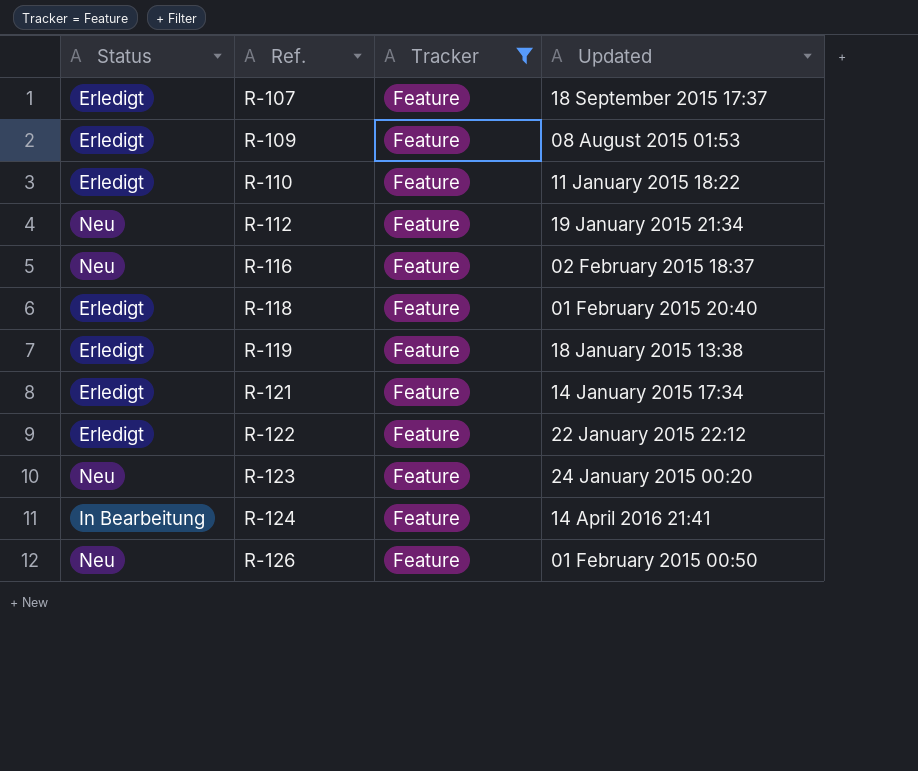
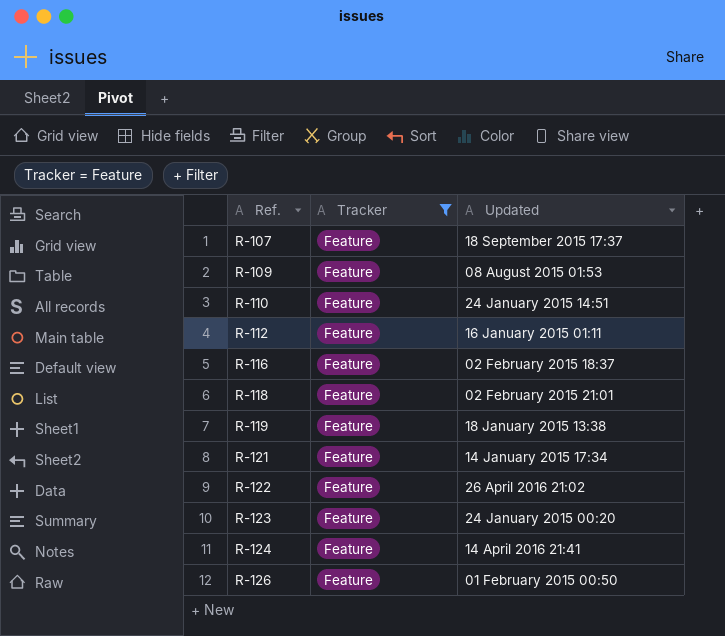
column Status | position: 1 -> none
R-110 | Updated: 11 January 2015 18:22 -> 24 January 2015 14:51
R-112 | Updated: 19 January 2015 21:34 -> 16 January 2015 01:11
R-118 | Updated: 01 February 2015 20:40 -> 02 February 2015 21:01
R-122 | Updated: 22 January 2015 22:12 -> 26 April 2016 21:02

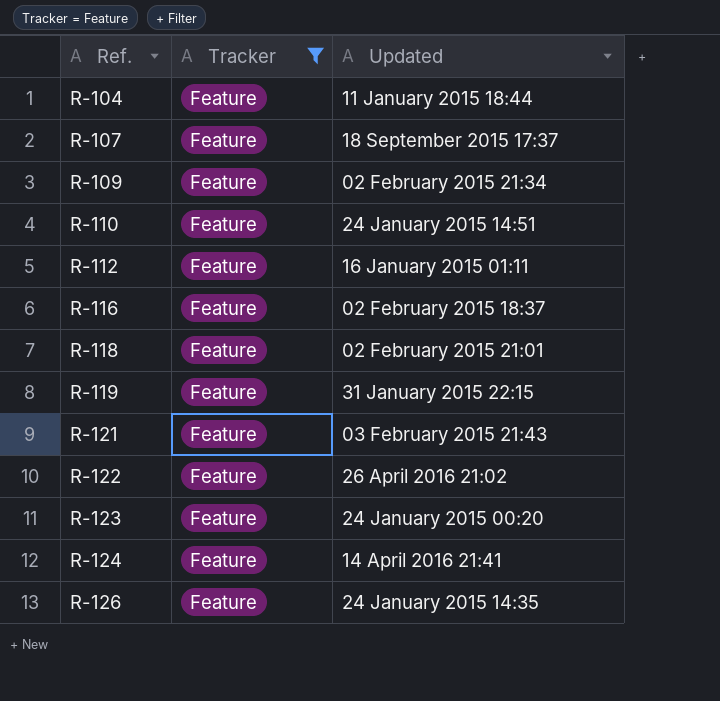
row R-104: none -> Feature | 11 January 2015 18:44
R-109 | Updated: 08 August 2015 01:53 -> 02 February 2015 21:34
R-119 | Updated: 18 January 2015 13:38 -> 31 January 2015 22:15
R-121 | Updated: 14 January 2015 17:34 -> 03 February 2015 21:43
R-126 | Updated: 01 February 2015 00:50 -> 24 January 2015 14:35

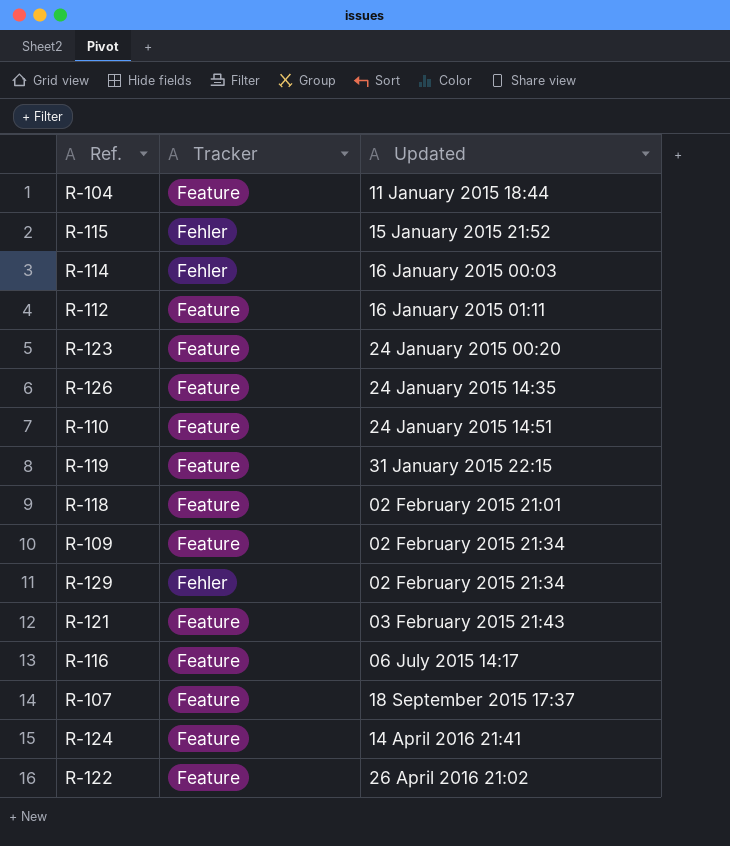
filter: Tracker = Feature -> none
row order: Ref. ascending -> Updated ascending
R-116 | Updated: 02 February 2015 18:37 -> 06 July 2015 14:17

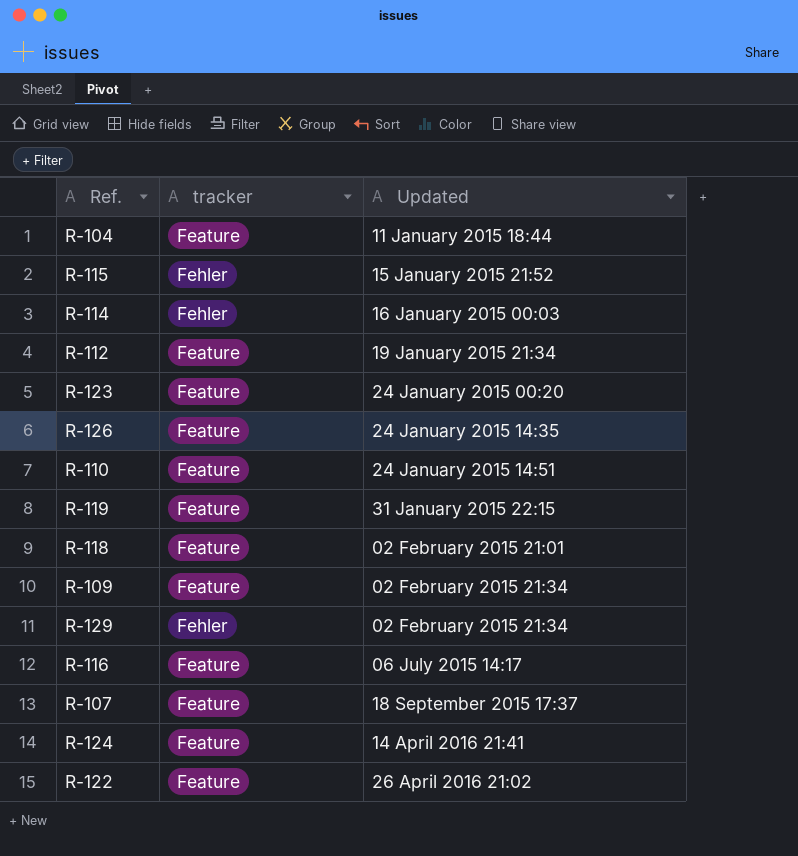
column name: Tracker -> tracker
row R-121: Feature | 03 February 2015 21:43 -> none
R-112 | Updated: 16 January 2015 01:11 -> 19 January 2015 21:34

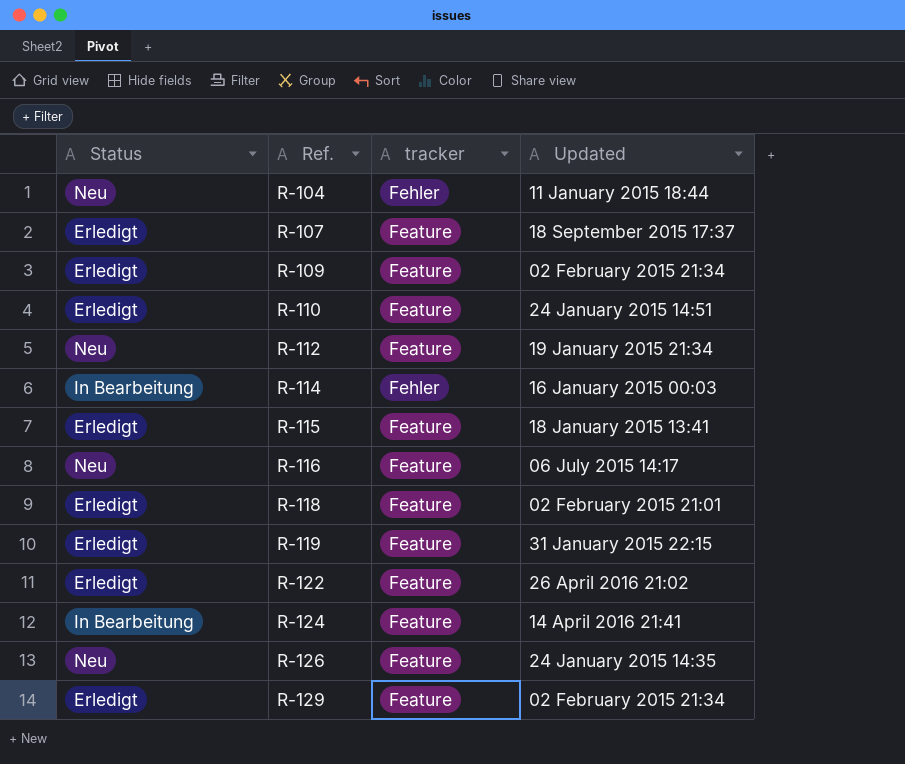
row order: Updated ascending -> Ref. ascending
column Status | position: none -> 1
row R-123: Feature | 24 January 2015 00:20 -> none
R-104 | tracker: Feature -> Fehler
R-115 | tracker: Fehler -> Feature
R-115 | Updated: 15 January 2015 21:52 -> 18 January 2015 13:41
R-129 | tracker: Fehler -> Feature

